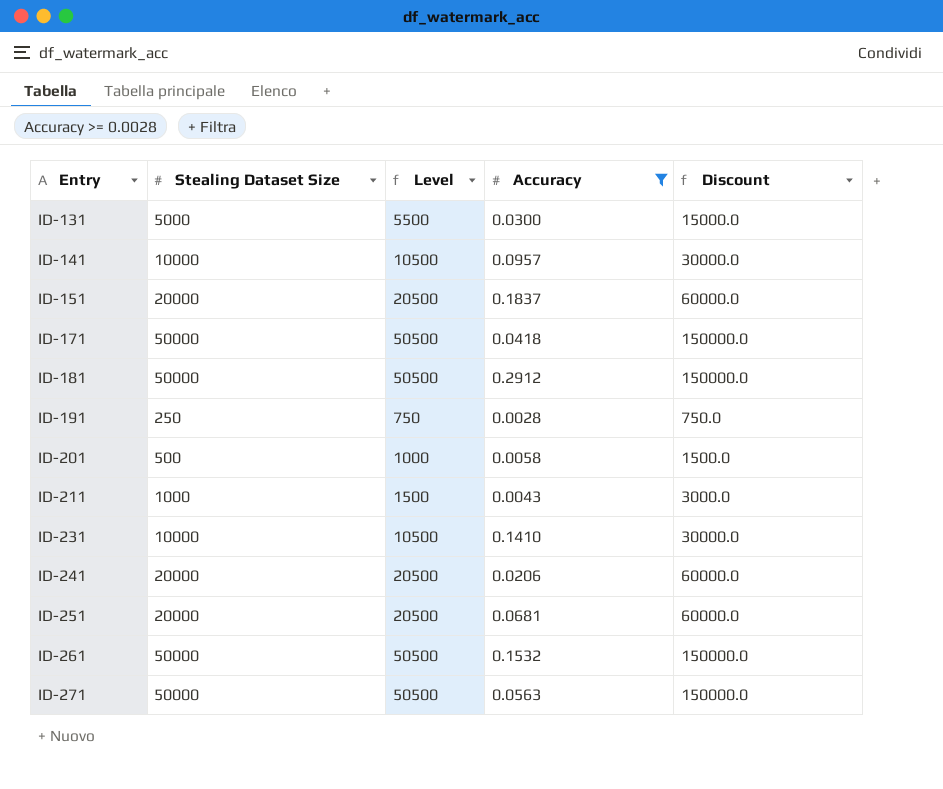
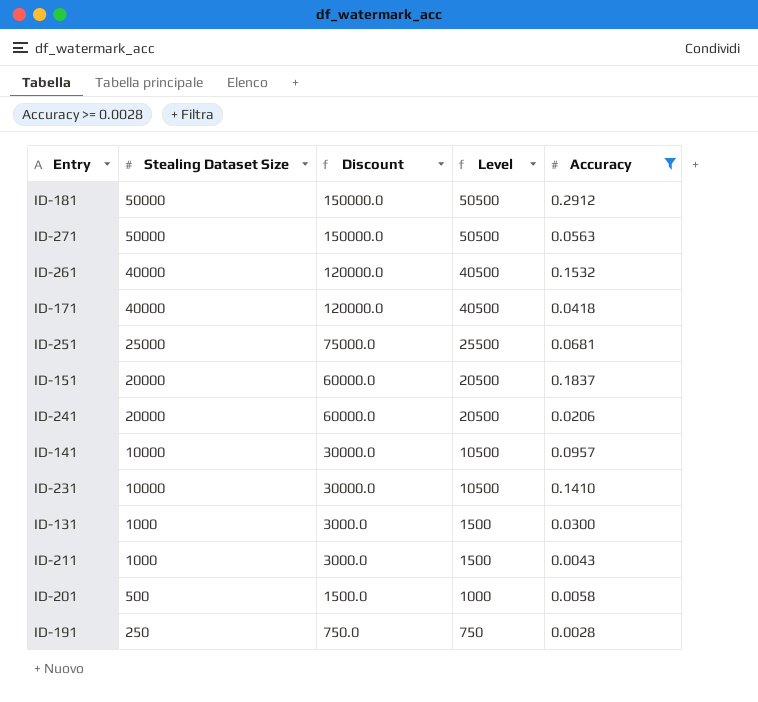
row order: Entry ascending -> Stealing Dataset Size descending
column Discount | position: 5 -> 3
ID-261 | Stealing Dataset Size: 50000 -> 40000
ID-261 | Discount: 150000.0 -> 120000.0
ID-261 | Level: 50500 -> 40500
ID-171 | Stealing Dataset Size: 50000 -> 40000
ID-171 | Discount: 150000.0 -> 120000.0
ID-171 | Level: 50500 -> 40500
ID-251 | Stealing Dataset Size: 20000 -> 25000
ID-251 | Discount: 60000.0 -> 75000.0
ID-251 | Level: 20500 -> 25500
ID-131 | Stealing Dataset Size: 5000 -> 1000
ID-131 | Discount: 15000.0 -> 3000.0
ID-131 | Level: 5500 -> 1500

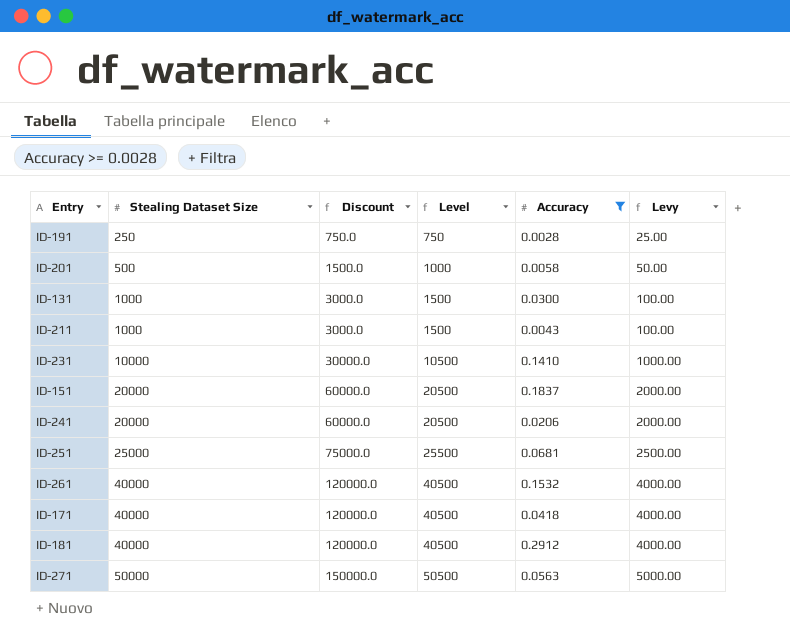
row order: Stealing Dataset Size descending -> Stealing Dataset Size ascending
column Levy | formula: none -> [Stealing Dataset Size] * 0.1
row ID-141: 10000 | 30000.0 | 10500 | 0.0957 -> none
ID-181 | Stealing Dataset Size: 50000 -> 40000
ID-181 | Discount: 150000.0 -> 120000.0
ID-181 | Level: 50500 -> 40500

